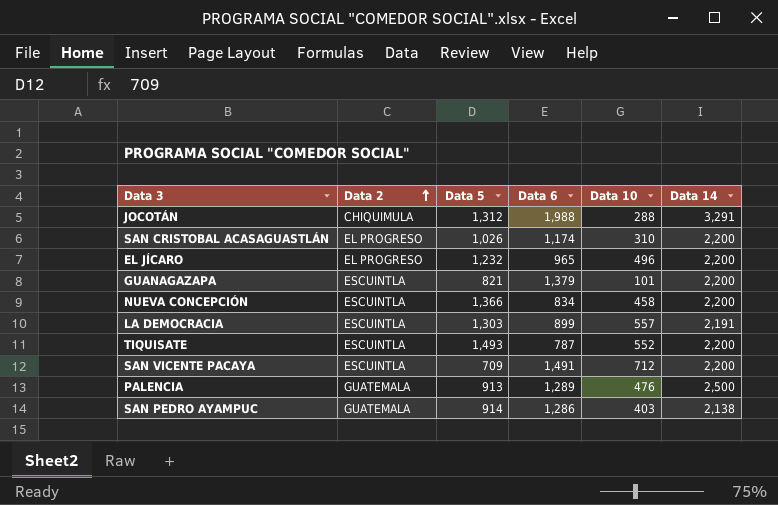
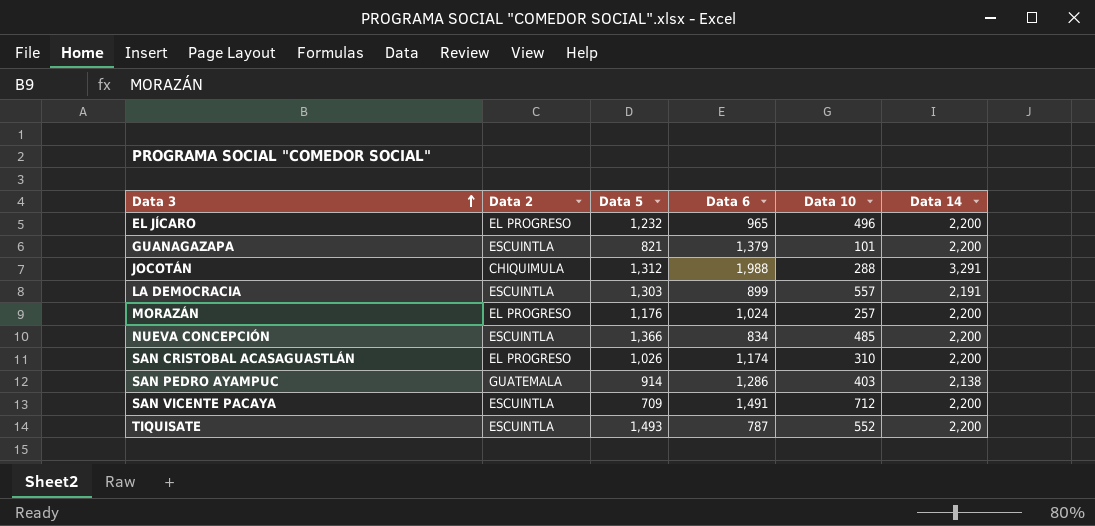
row order: Data 2 ascending -> Data 3 ascending
row PALENCIA: GUATEMALA | 913 | 1,289 | 476 | 2,500 -> none
row MORAZÁN: none -> EL PROGRESO | 1,176 | 1,024 | 257 | 2,200
NUEVA CONCEPCIÓN | Data 10: 458 -> 485

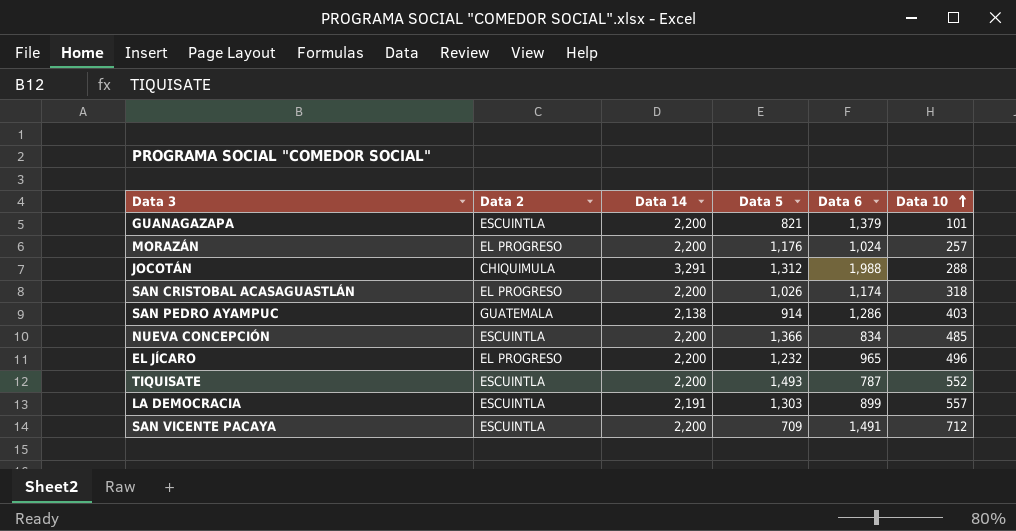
row order: Data 3 ascending -> Data 10 ascending
column Data 14 | position: 6 -> 3
SAN CRISTOBAL ACASAGUASTLÁN | Data 10: 310 -> 318

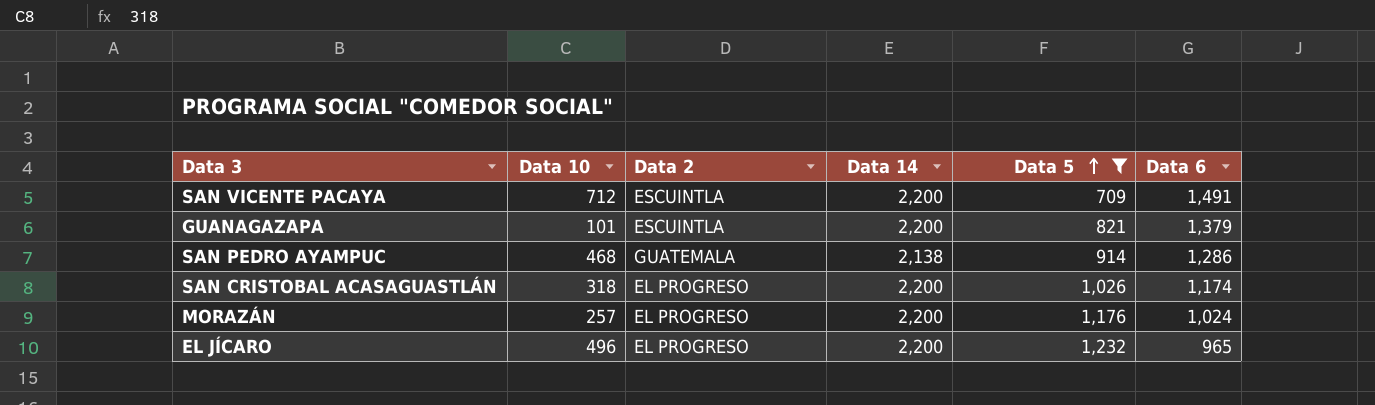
filter: none -> Data 5 <= 1,232
row order: Data 10 ascending -> Data 5 ascending
column Data 10 | position: 6 -> 2
SAN PEDRO AYAMPUC | Data 10: 403 -> 468

